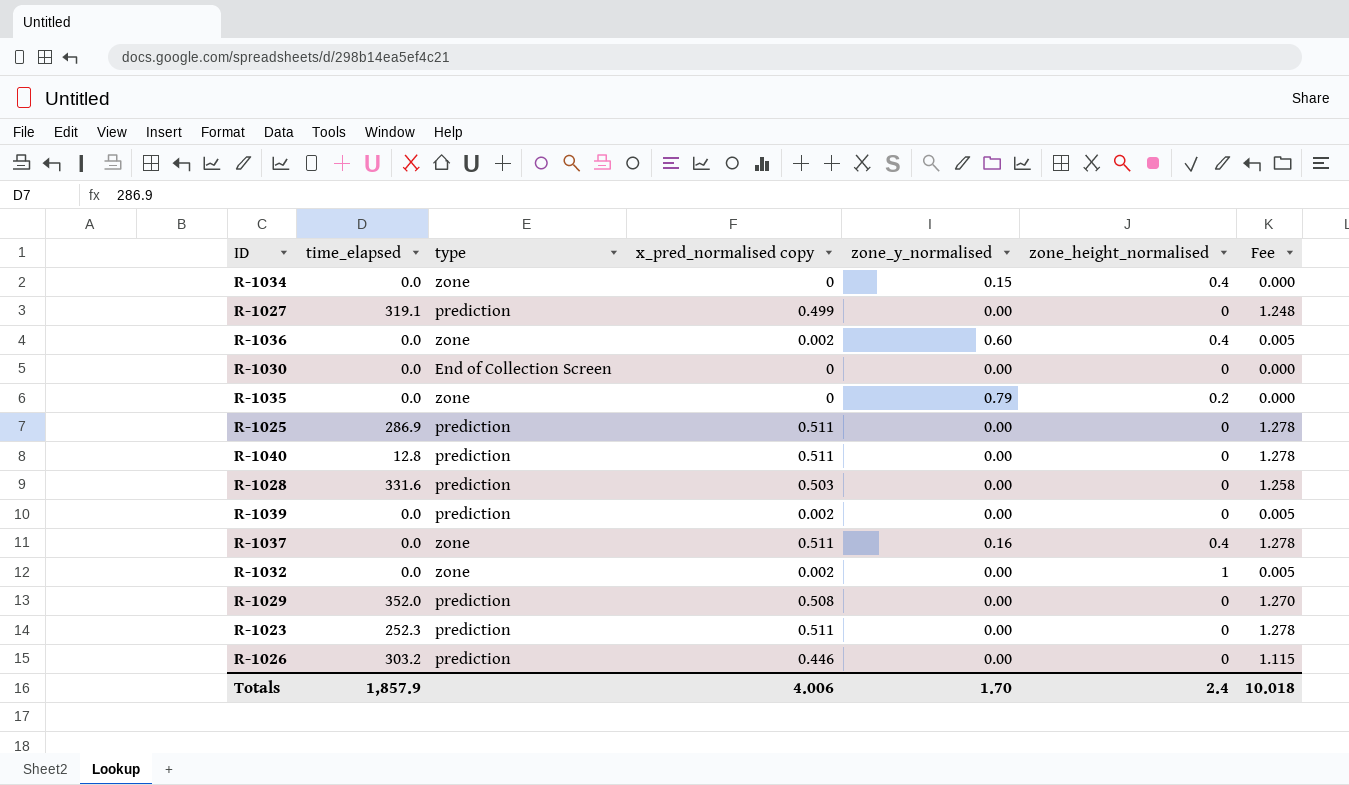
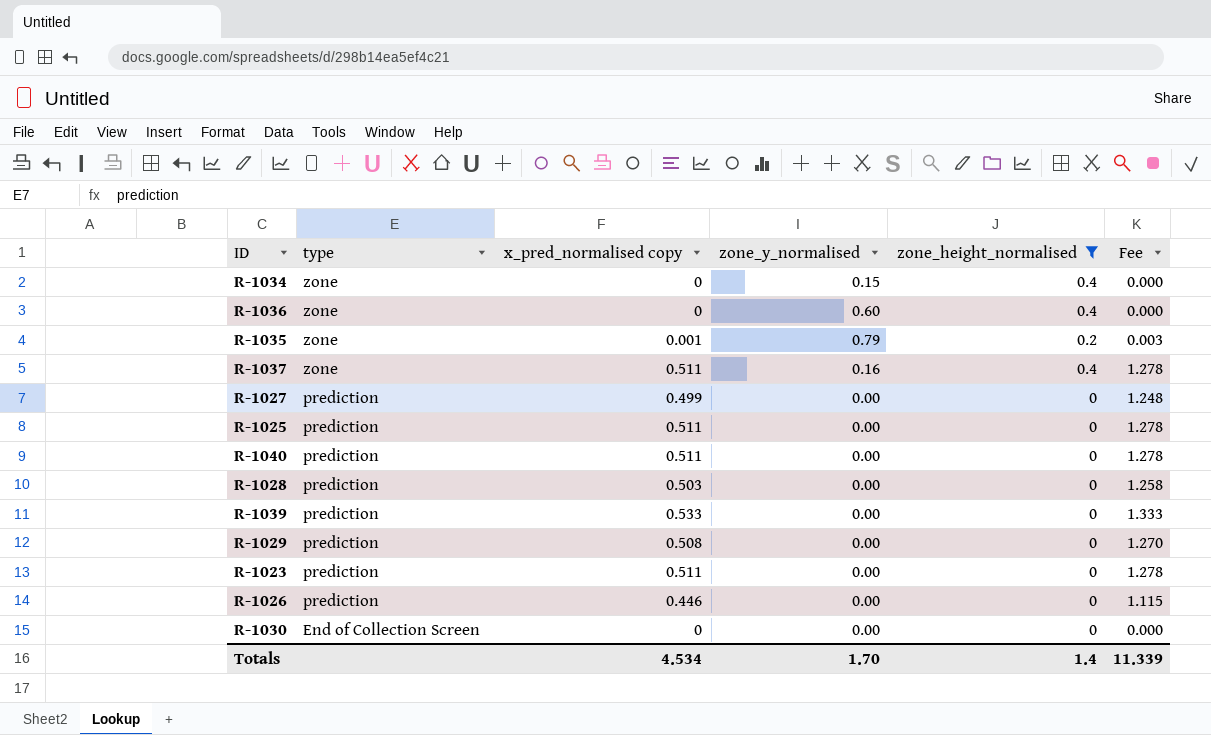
filter: none -> zone_height_normalised != 1
row order: none -> type descending
column time_elapsed | position: 2 -> none
R-1036 | x_pred_normalised copy: 0.002 -> 0
R-1036 | Fee: 0.005 -> 0.000
R-1035 | x_pred_normalised copy: 0 -> 0.001
R-1035 | Fee: 0.000 -> 0.003
R-1039 | x_pred_normalised copy: 0.002 -> 0.533
R-1039 | Fee: 0.005 -> 1.333
Totals | x_pred_normalised copy: 4.006 -> 4.534
Totals | zone_height_normalised: 2.4 -> 1.4
Totals | Fee: 10.018 -> 11.339

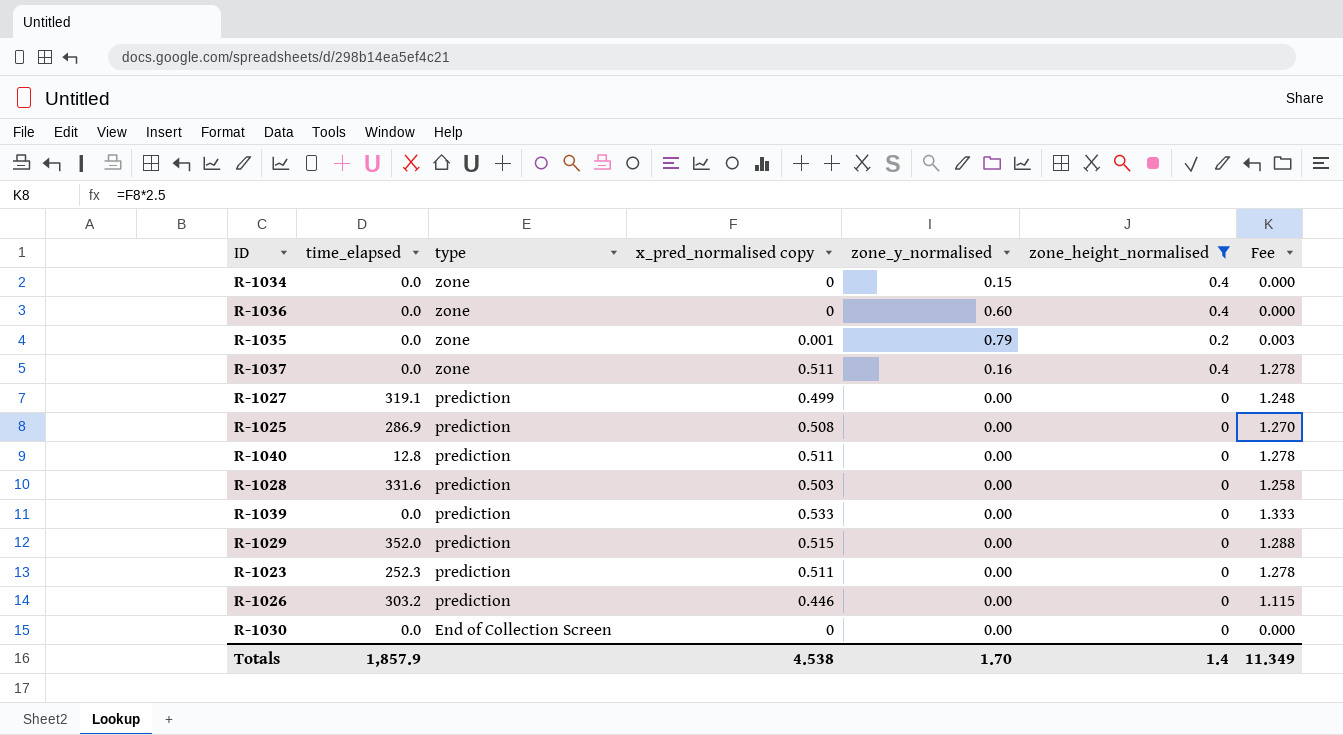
column time_elapsed | position: none -> 2
R-1025 | x_pred_normalised copy: 0.511 -> 0.508
R-1025 | Fee: 1.278 -> 1.270
R-1029 | x_pred_normalised copy: 0.508 -> 0.515
R-1029 | Fee: 1.270 -> 1.288
Totals | x_pred_normalised copy: 4.534 -> 4.538
Totals | Fee: 11.339 -> 11.349

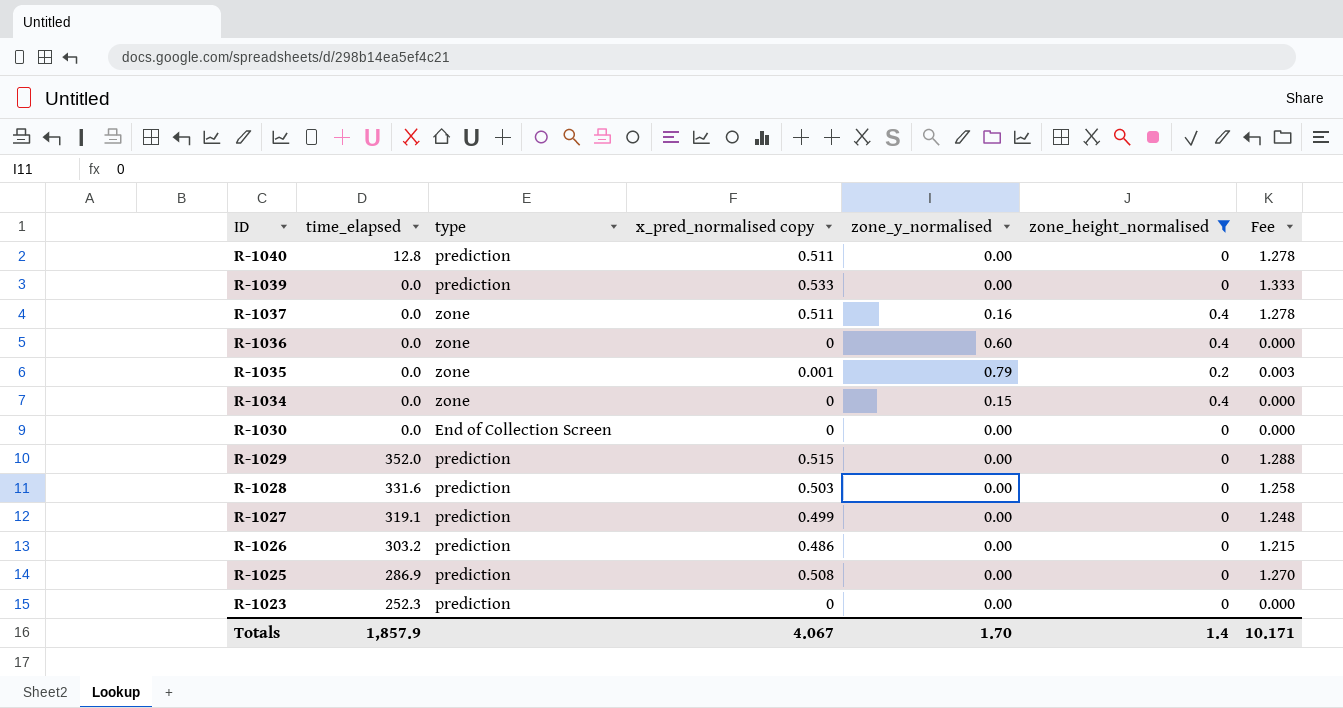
row order: type descending -> ID descending
R-1026 | x_pred_normalised copy: 0.446 -> 0.486
R-1026 | Fee: 1.115 -> 1.215
R-1023 | x_pred_normalised copy: 0.511 -> 0
R-1023 | Fee: 1.278 -> 0.000
Totals | x_pred_normalised copy: 4.538 -> 4.067
Totals | Fee: 11.349 -> 10.171

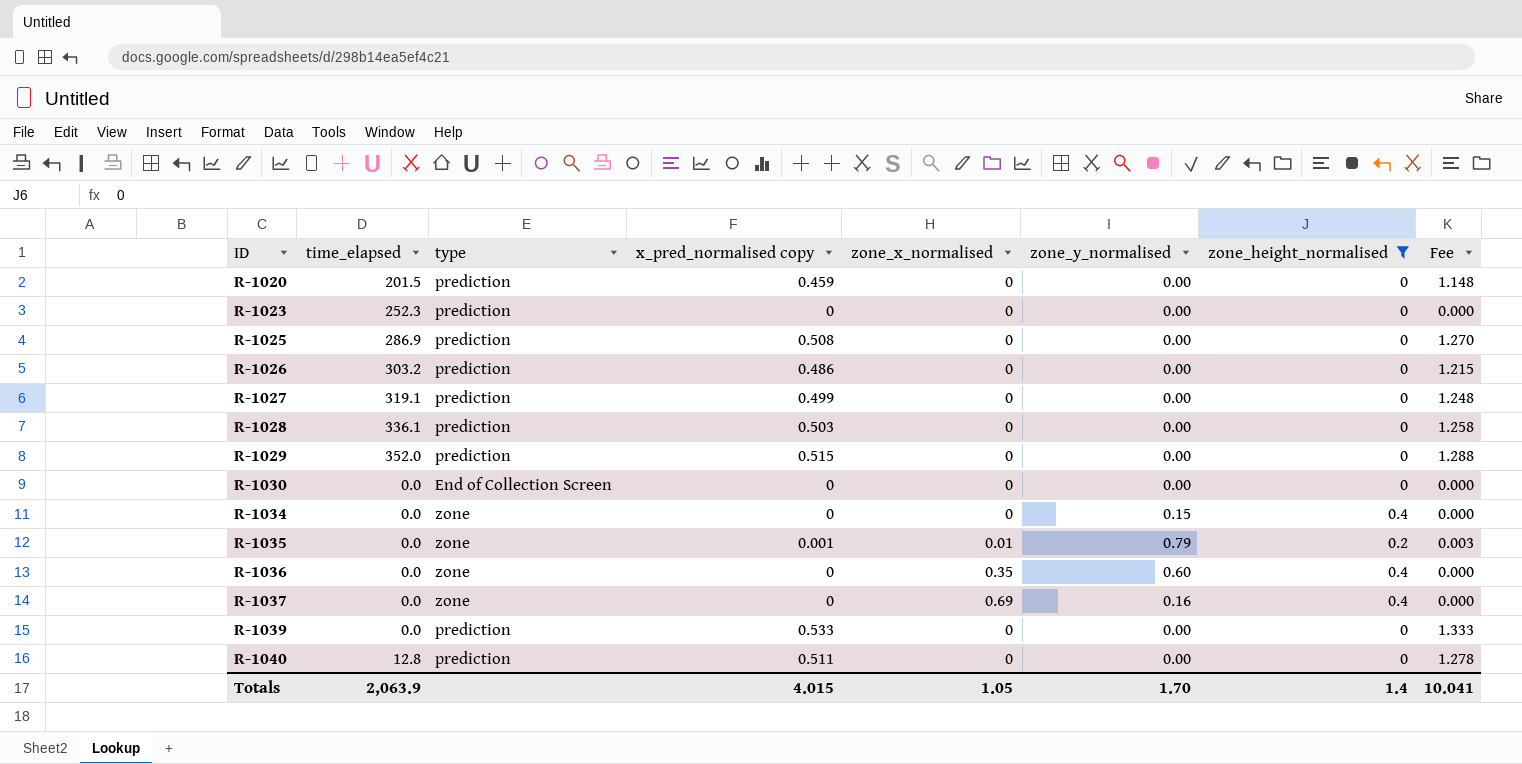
row order: ID descending -> ID ascending
column zone_x_normalised | position: none -> 5
row R-1020: none -> 201.5 | prediction | 0.459 | 0 | 0.00 | 0 | 1.148
R-1028 | time_elapsed: 331.6 -> 336.1
R-1037 | x_pred_normalised copy: 0.511 -> 0
R-1037 | Fee: 1.278 -> 0.000
Totals | time_elapsed: 1,857.9 -> 2,063.9
Totals | x_pred_normalised copy: 4.067 -> 4.015
Totals | Fee: 10.171 -> 10.041

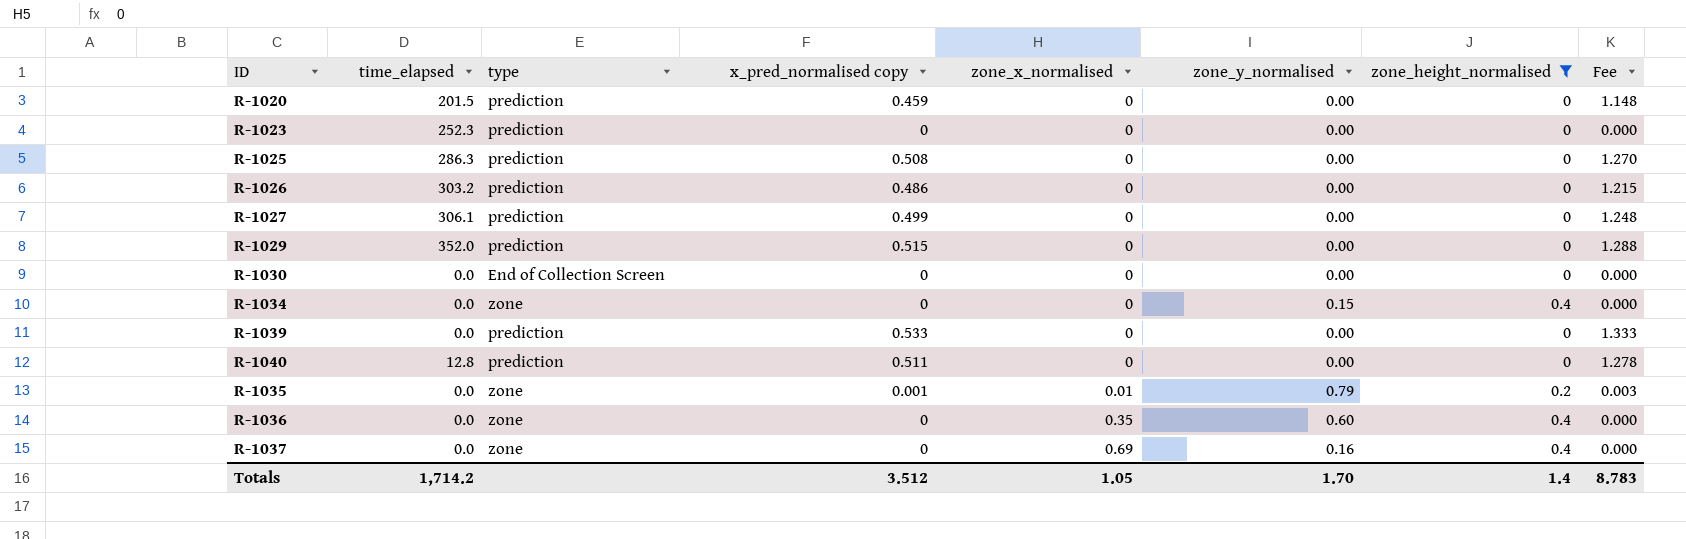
row order: ID ascending -> zone_x_normalised ascending
row R-1028: 336.1 | prediction | 0.503 | 0 | 0.00 | 0 | 1.258 -> none
R-1025 | time_elapsed: 286.9 -> 286.3
R-1027 | time_elapsed: 319.1 -> 306.1
Totals | time_elapsed: 2,063.9 -> 1,714.2
Totals | x_pred_normalised copy: 4.015 -> 3.512
Totals | Fee: 10.041 -> 8.783

